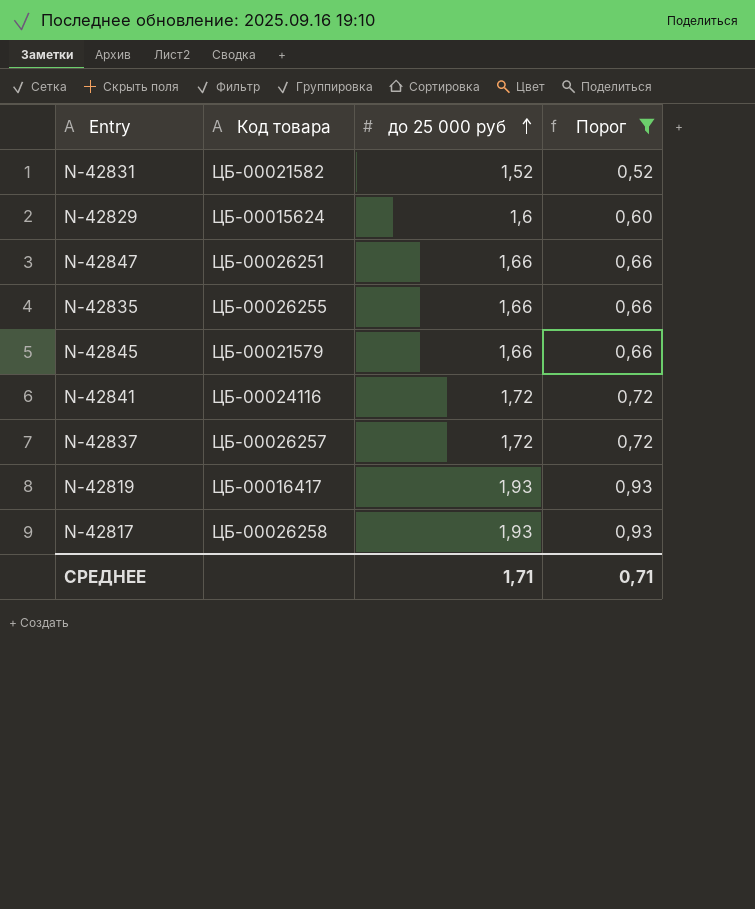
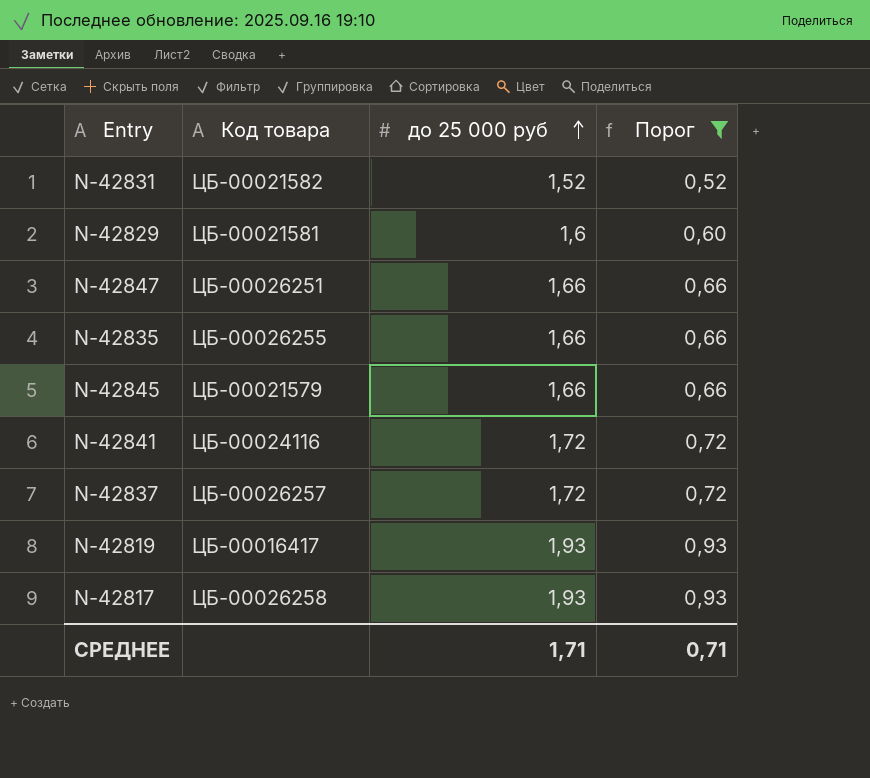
N-42829 | Код товара: ЦБ-00015624 -> ЦБ-00021581

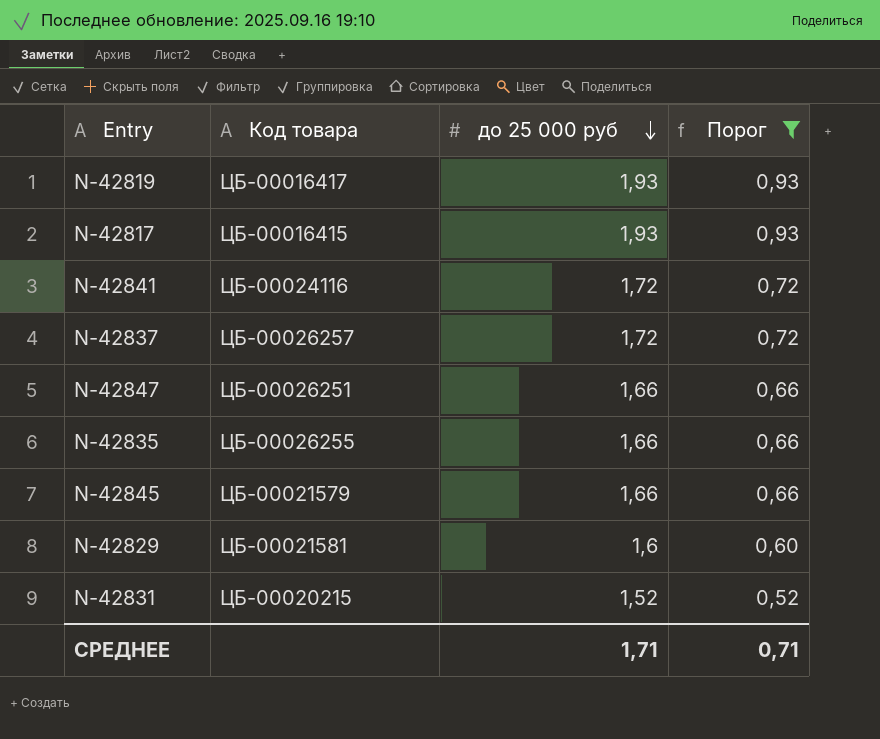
row order: до 25 000 руб ascending -> до 25 000 руб descending
N-42817 | Код товара: ЦБ-00026258 -> ЦБ-00016415
N-42831 | Код товара: ЦБ-00021582 -> ЦБ-00020215

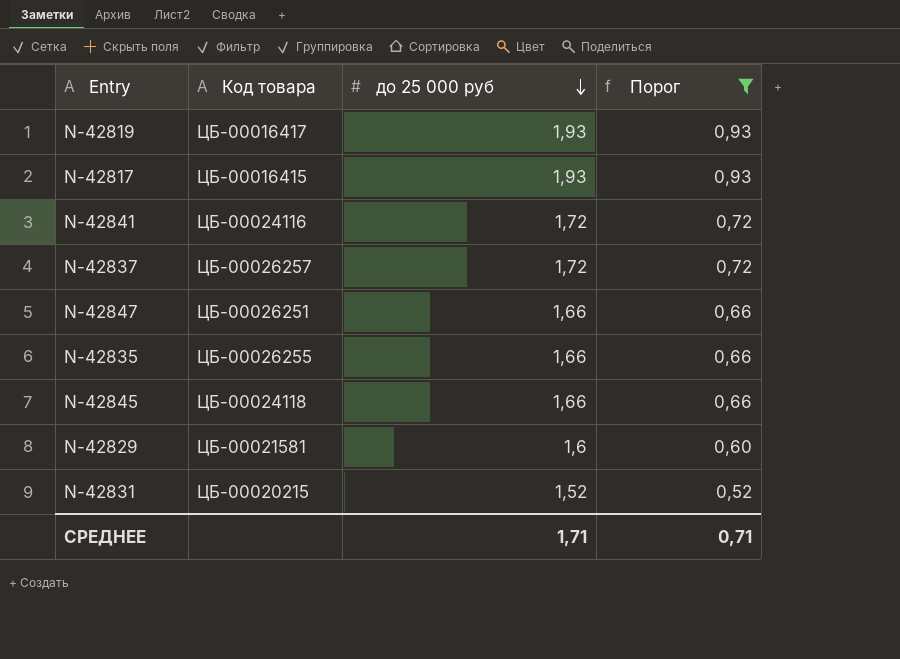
N-42845 | Код товара: ЦБ-00021579 -> ЦБ-00024118

